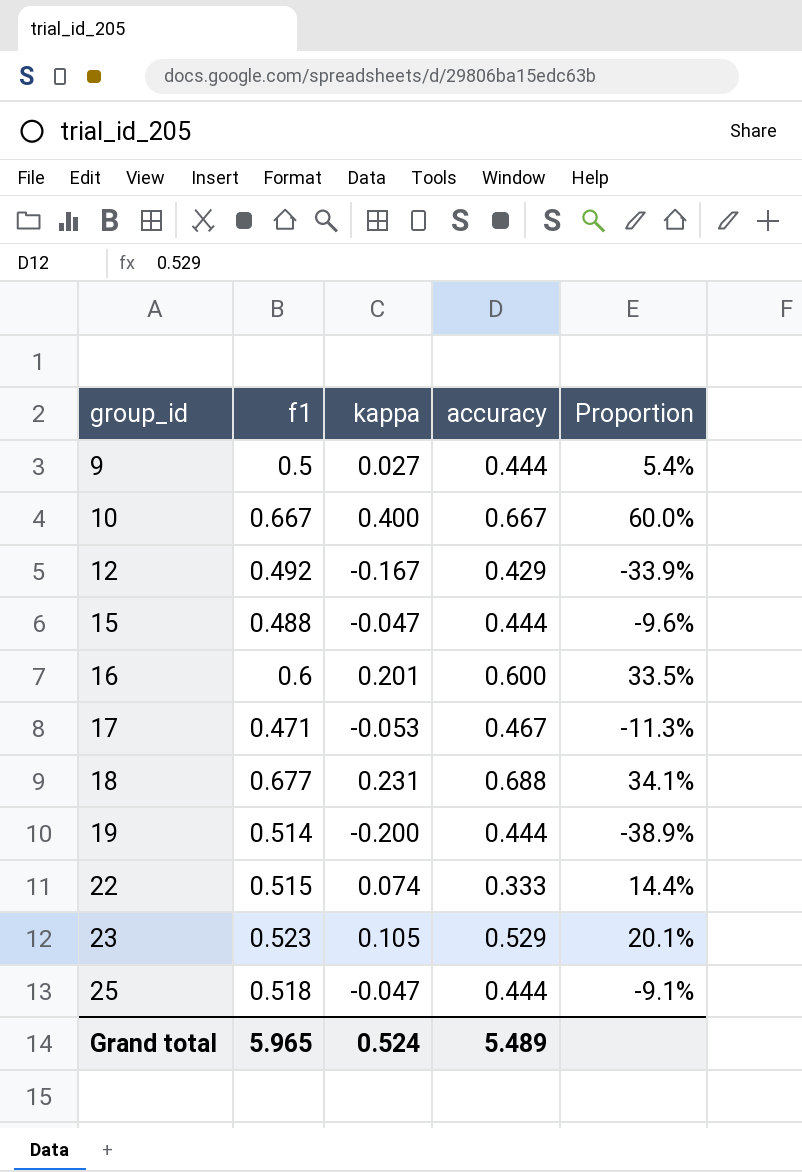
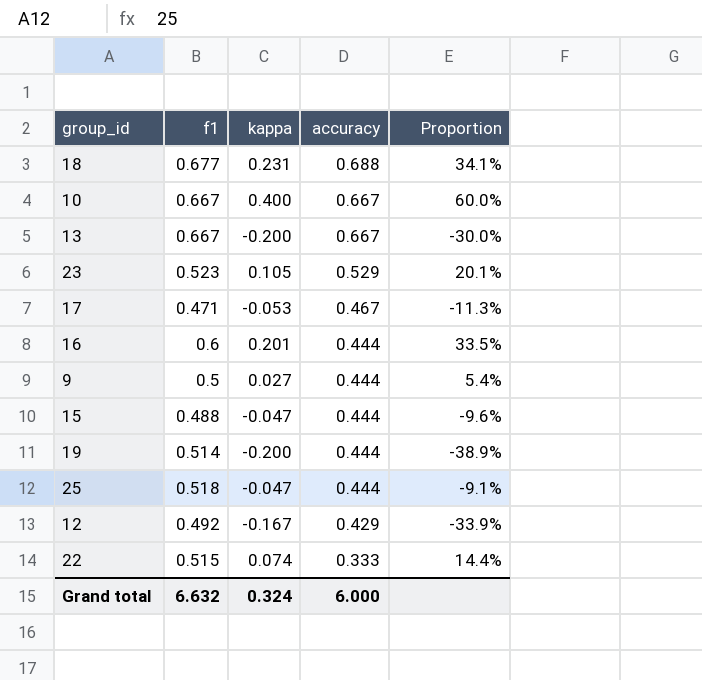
row order: group_id ascending -> accuracy descending
row 13: none -> 0.667 | -0.200 | 0.667 | -30.0%
16 | accuracy: 0.600 -> 0.444
Grand total | f1: 5.965 -> 6.632
Grand total | kappa: 0.524 -> 0.324
Grand total | accuracy: 5.489 -> 6.000

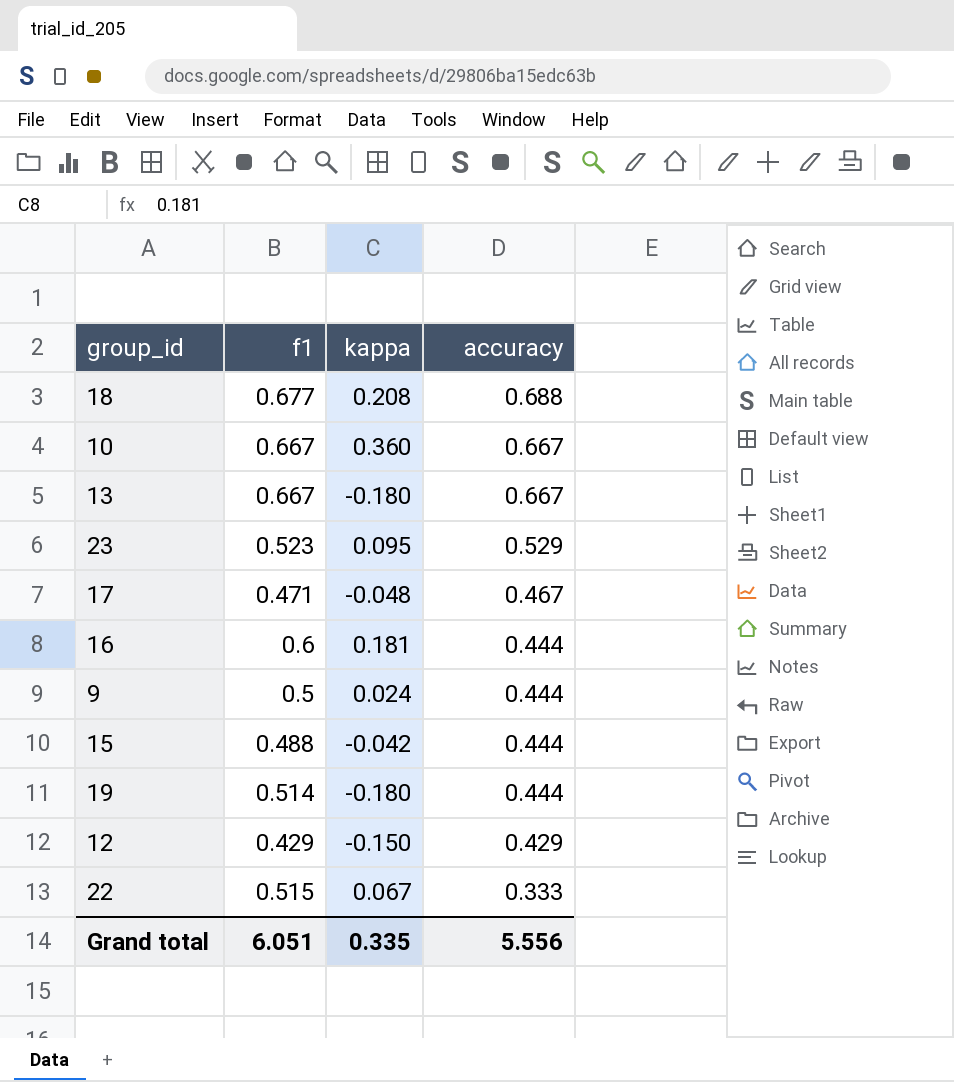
column Proportion | formula: [kappa] / [f1] -> none
row 25: 0.518 | -0.047 | 0.444 | -9.1% -> none
18 | kappa: 0.231 -> 0.208
10 | kappa: 0.400 -> 0.360
13 | kappa: -0.200 -> -0.180
23 | kappa: 0.105 -> 0.095
17 | kappa: -0.053 -> -0.048
16 | kappa: 0.201 -> 0.181
9 | kappa: 0.027 -> 0.024
15 | kappa: -0.047 -> -0.042
19 | kappa: -0.200 -> -0.180
12 | f1: 0.492 -> 0.429
12 | kappa: -0.167 -> -0.150
22 | kappa: 0.074 -> 0.067
Grand total | f1: 6.632 -> 6.051
Grand total | kappa: 0.324 -> 0.335
Grand total | accuracy: 6.000 -> 5.556

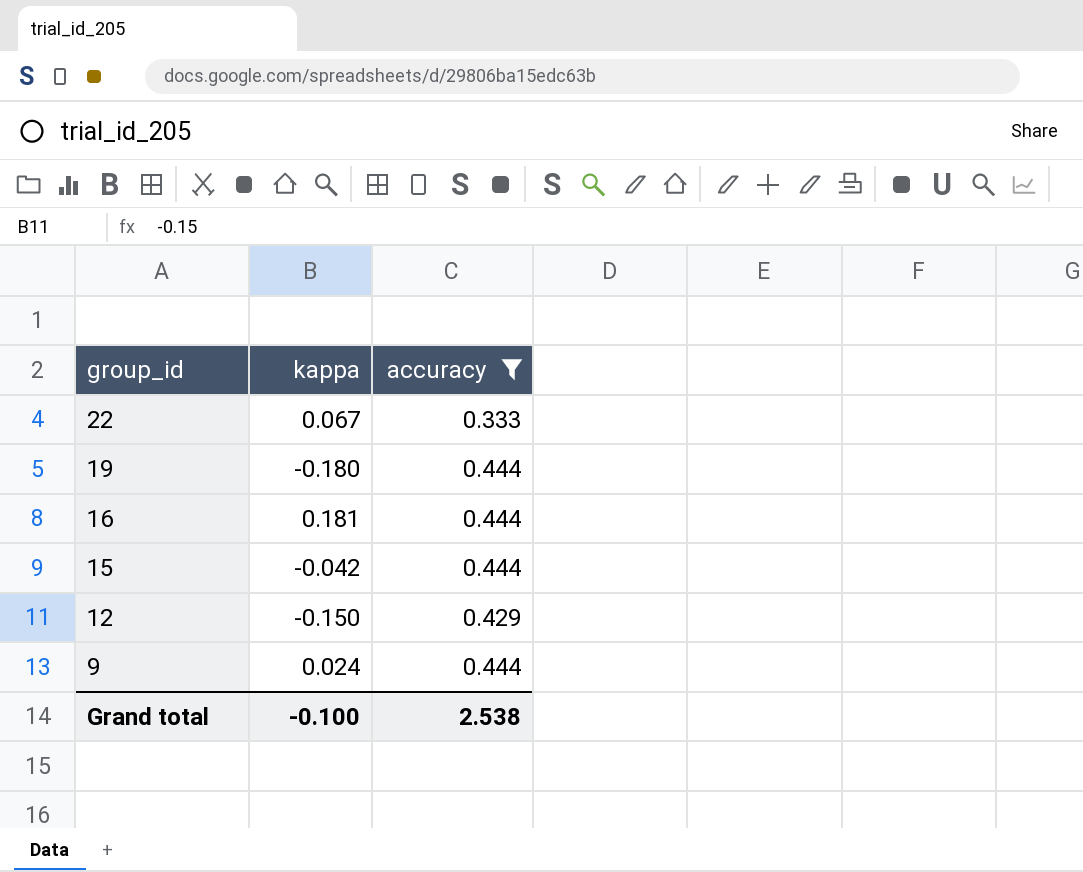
filter: none -> accuracy <= 0.444
row order: accuracy descending -> group_id descending
column f1 | position: 2 -> none
Grand total | kappa: 0.335 -> -0.100
Grand total | accuracy: 5.556 -> 2.538

